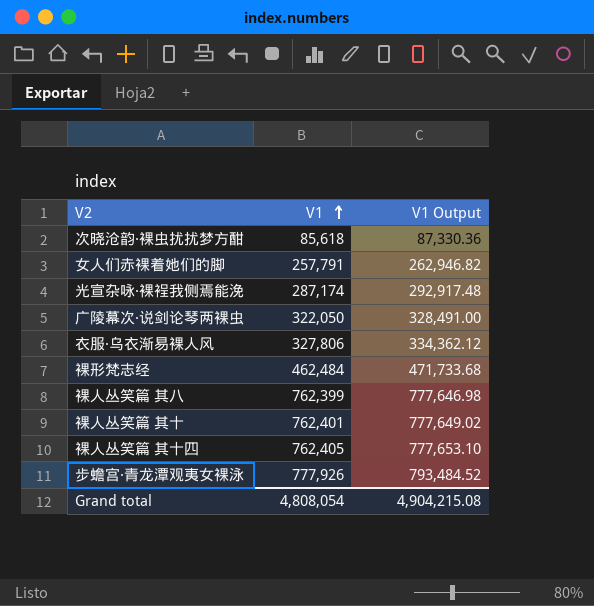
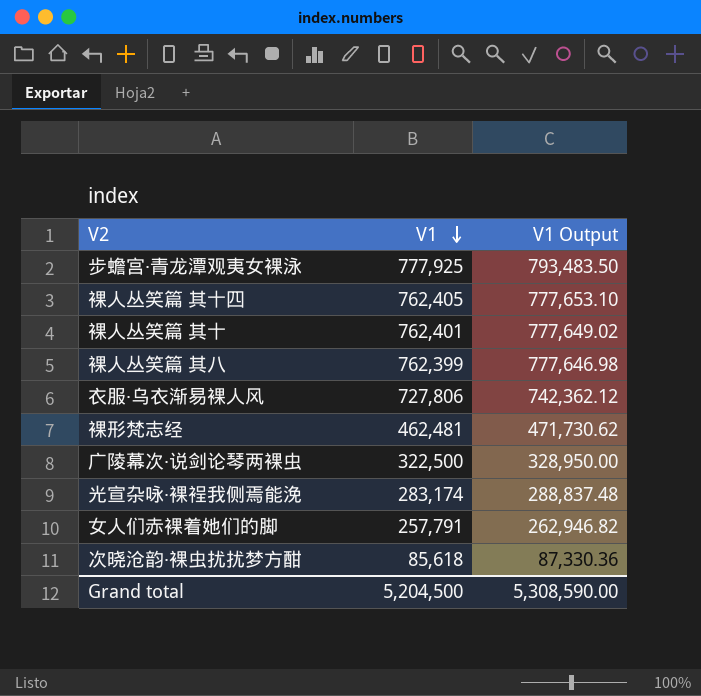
row order: V1 ascending -> V1 descending
步蟾宫·青龙潭观夷女裸泳 | V1: 777,926 -> 777,925
步蟾宫·青龙潭观夷女裸泳 | V1 Output: 793,484.52 -> 793,483.50
衣服·乌衣渐易裸人风 | V1: 327,806 -> 727,806
衣服·乌衣渐易裸人风 | V1 Output: 334,362.12 -> 742,362.12
裸形梵志经 | V1: 462,484 -> 462,481
裸形梵志经 | V1 Output: 471,733.68 -> 471,730.62
广陵幕次·说剑论琴两裸虫 | V1: 322,050 -> 322,500
广陵幕次·说剑论琴两裸虫 | V1 Output: 328,491.00 -> 328,950.00
光宣杂咏·裸裎我侧焉能浼 | V1: 287,174 -> 283,174
光宣杂咏·裸裎我侧焉能浼 | V1 Output: 292,917.48 -> 288,837.48
Grand total | V1: 4,808,054 -> 5,204,500
Grand total | V1 Output: 4,904,215.08 -> 5,308,590.00

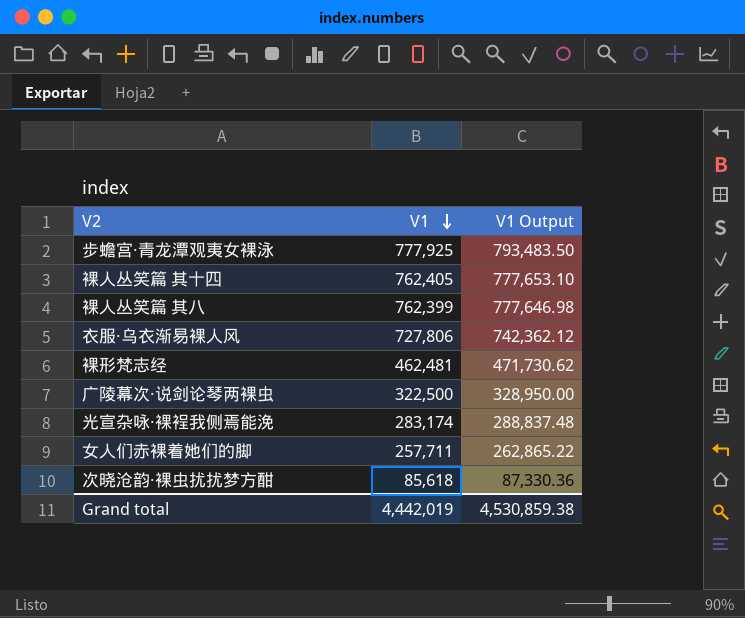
row 裸人丛笑篇 其十: 762,401 | 777,649.02 -> none
女人们赤裸着她们的脚 | V1: 257,791 -> 257,711
女人们赤裸着她们的脚 | V1 Output: 262,946.82 -> 262,865.22
Grand total | V1: 5,204,500 -> 4,442,019
Grand total | V1 Output: 5,308,590.00 -> 4,530,859.38

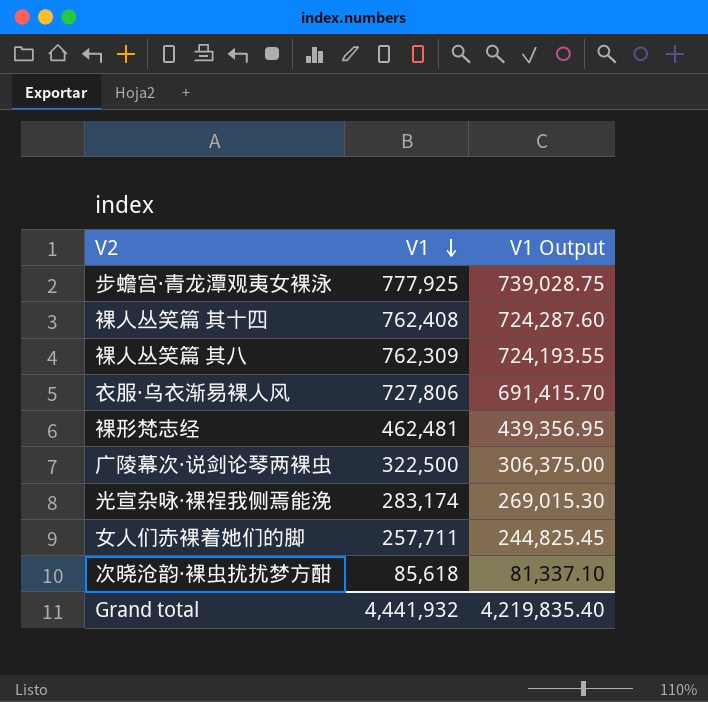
column V1 Output | formula: [V1] * 1.02 -> [V1] * 0.95
裸人丛笑篇 其十四 | V1: 762,405 -> 762,408
裸人丛笑篇 其八 | V1: 762,399 -> 762,309
Grand total | V1: 4,442,019 -> 4,441,932
Grand total | V1 Output: 4,530,859.38 -> 4,219,835.40

